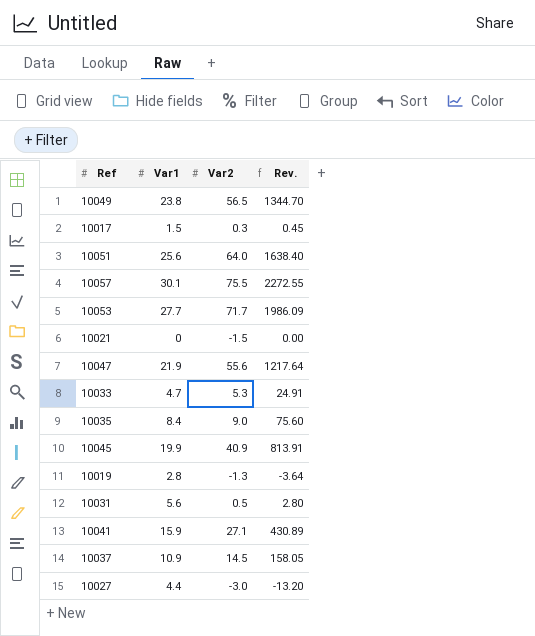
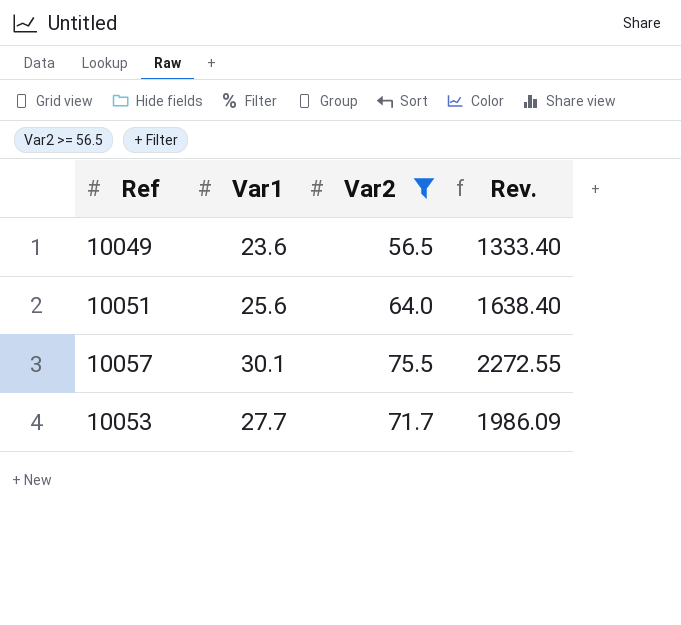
filter: none -> Var2 >= 56.5
10049 | Var1: 23.8 -> 23.6
10049 | Rev.: 1344.70 -> 1333.40

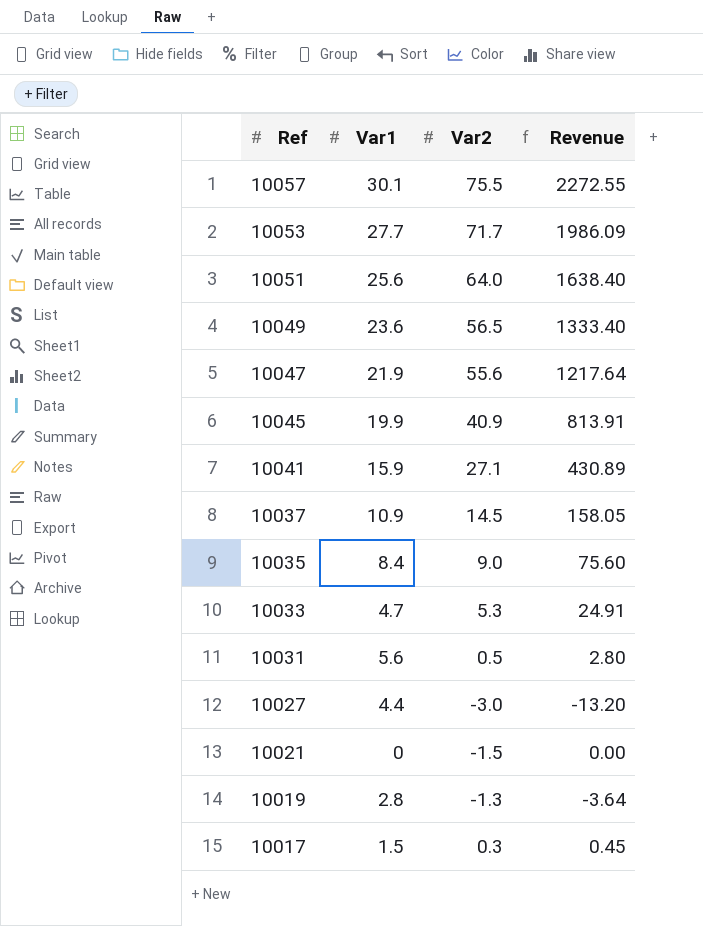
filter: Var2 >= 56.5 -> none
row order: none -> Ref descending
column name: Rev. -> Revenue

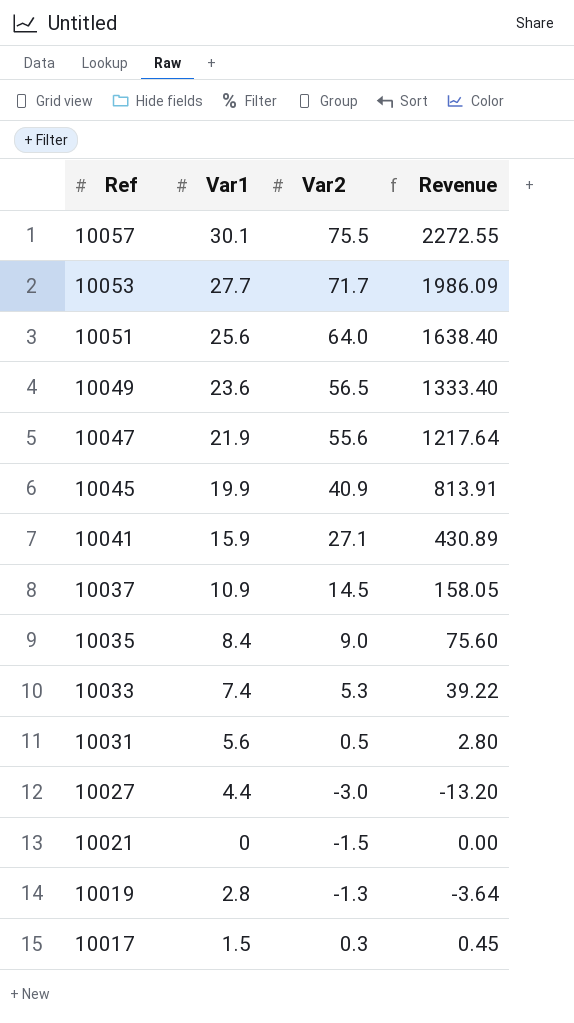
10033 | Var1: 4.7 -> 7.4
10033 | Revenue: 24.91 -> 39.22

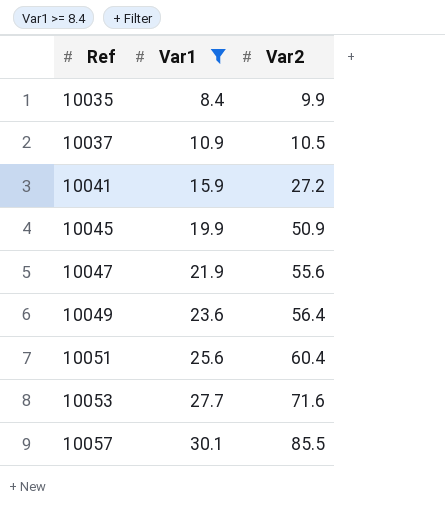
filter: none -> Var1 >= 8.4
row order: Ref descending -> Ref ascending
column Revenue | formula: [Var1] * [Var2] -> none
10035 | Var2: 9.0 -> 9.9
10037 | Var2: 14.5 -> 10.5
10041 | Var2: 27.1 -> 27.2
10045 | Var2: 40.9 -> 50.9
10049 | Var2: 56.5 -> 56.4
10051 | Var2: 64.0 -> 60.4
10053 | Var2: 71.7 -> 71.6
10057 | Var2: 75.5 -> 85.5

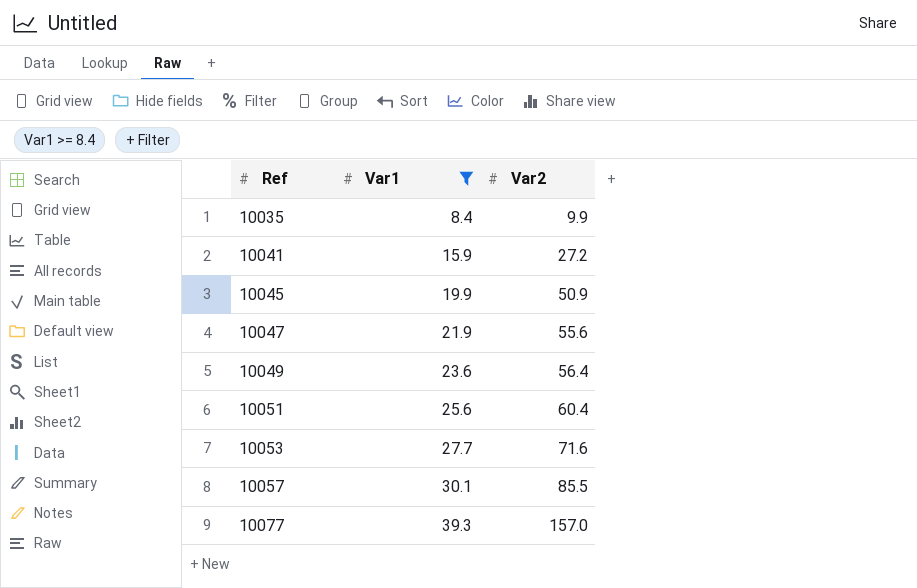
row 10037: 10.9 | 10.5 -> none
row 10077: none -> 39.3 | 157.0

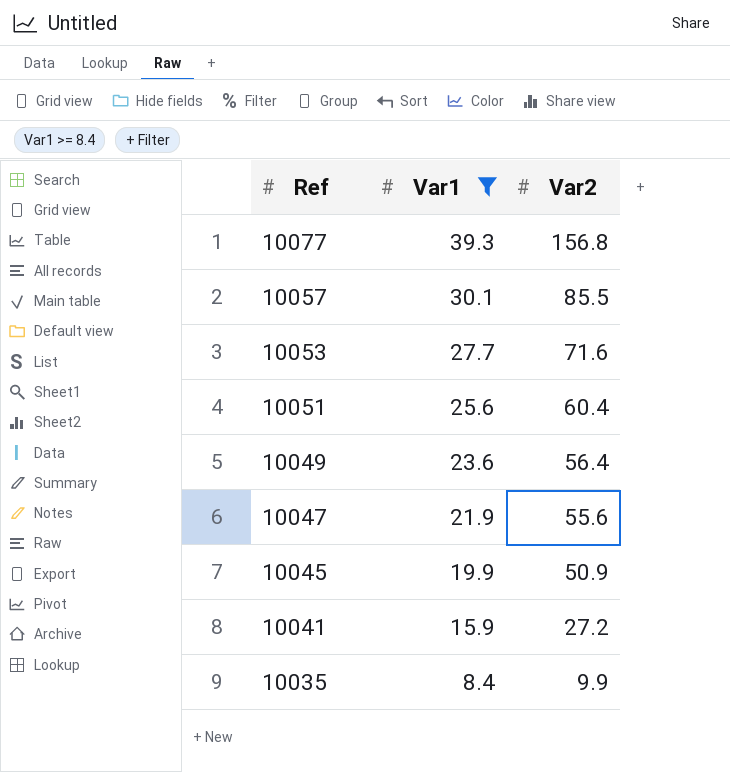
row order: Ref ascending -> Ref descending
10077 | Var2: 157.0 -> 156.8

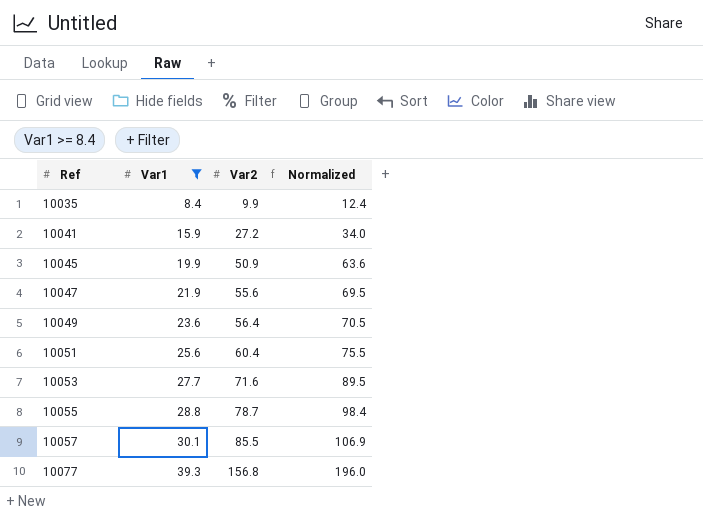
row order: Ref descending -> Ref ascending
column Normalized | formula: none -> [Var2] * 1.25
row 10055: none -> 28.8 | 78.7 | 98.4

